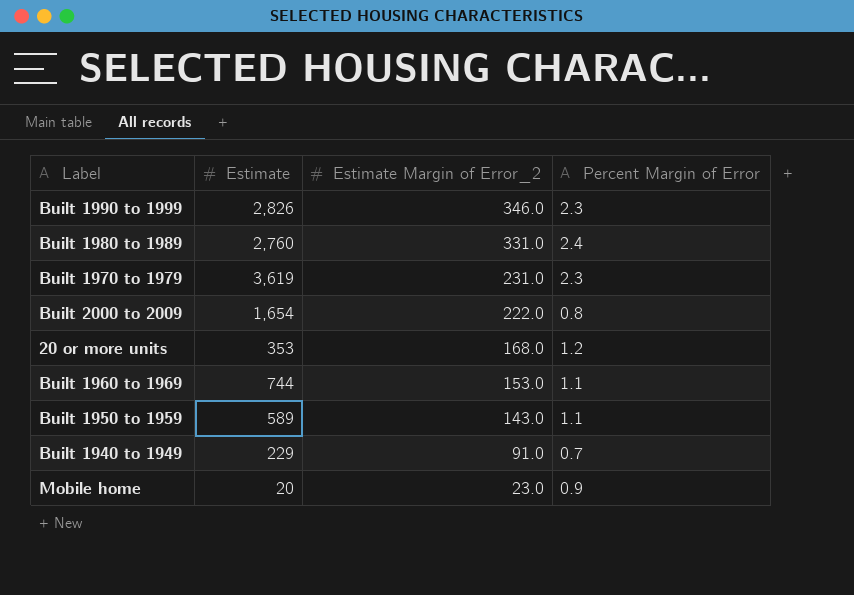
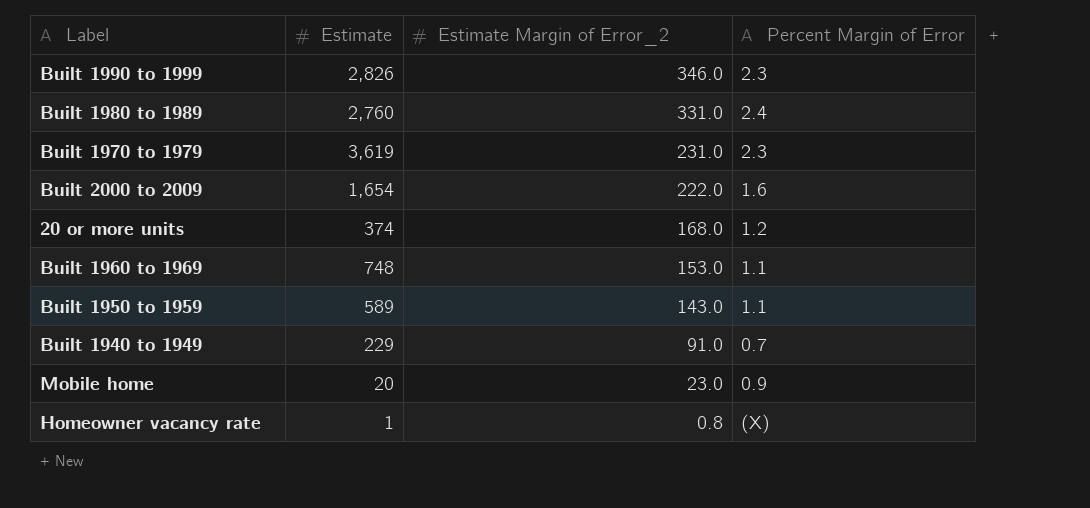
Built 2000 to 2009 | Percent Margin of Error: 0.8 -> 1.6
20 or more units | Estimate: 353 -> 374
Built 1960 to 1969 | Estimate: 744 -> 748
row Homeowner vacancy rate: none -> 1 | 0.8 | (X)

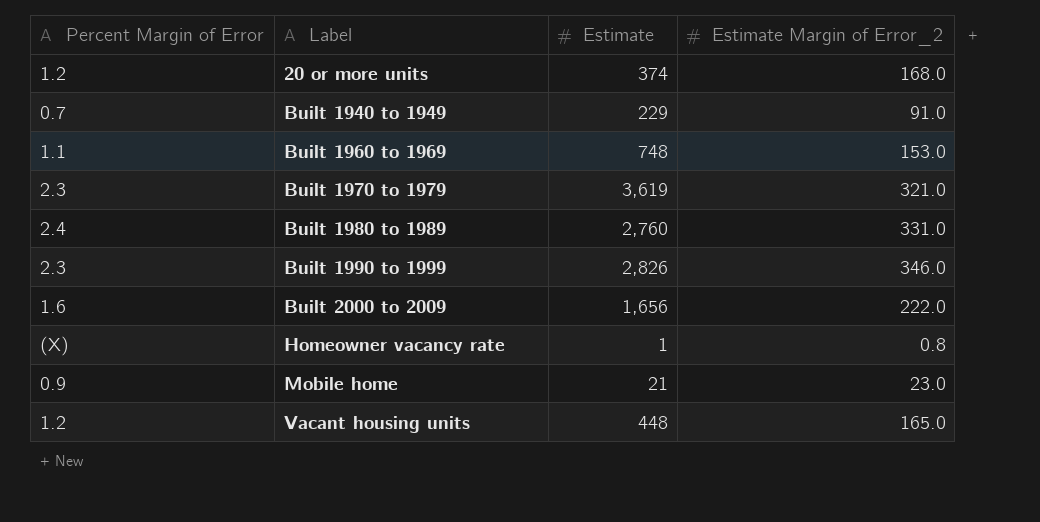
row order: Estimate Margin of Error_2 descending -> Label ascending
column Percent Margin of Error | position: 4 -> 1
row Built 1950 to 1959: 589 | 143.0 | 1.1 -> none
Built 1970 to 1979 | Estimate Margin of Error_2: 231.0 -> 321.0
Built 2000 to 2009 | Estimate: 1,654 -> 1,656
Mobile home | Estimate: 20 -> 21
row Vacant housing units: none -> 1.2 | 448 | 165.0

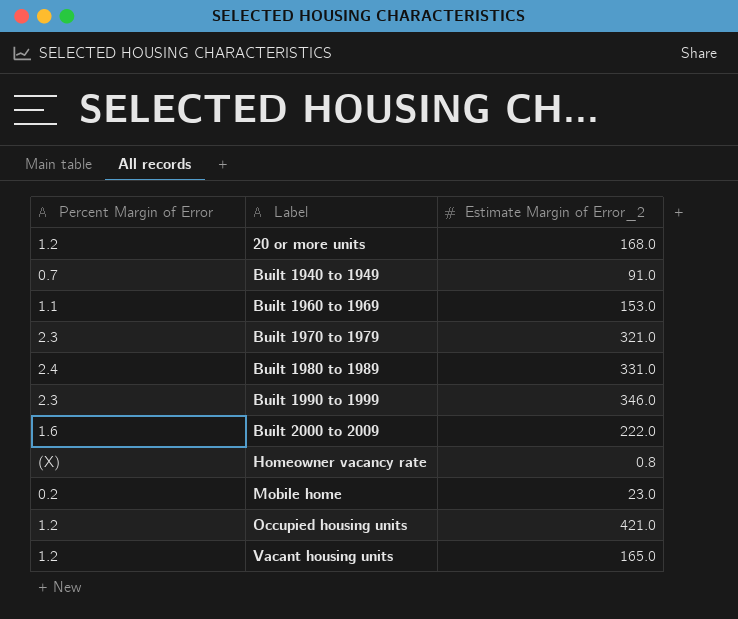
column Estimate | position: 3 -> none
Mobile home | Percent Margin of Error: 0.9 -> 0.2
row Occupied housing units: none -> 1.2 | 421.0

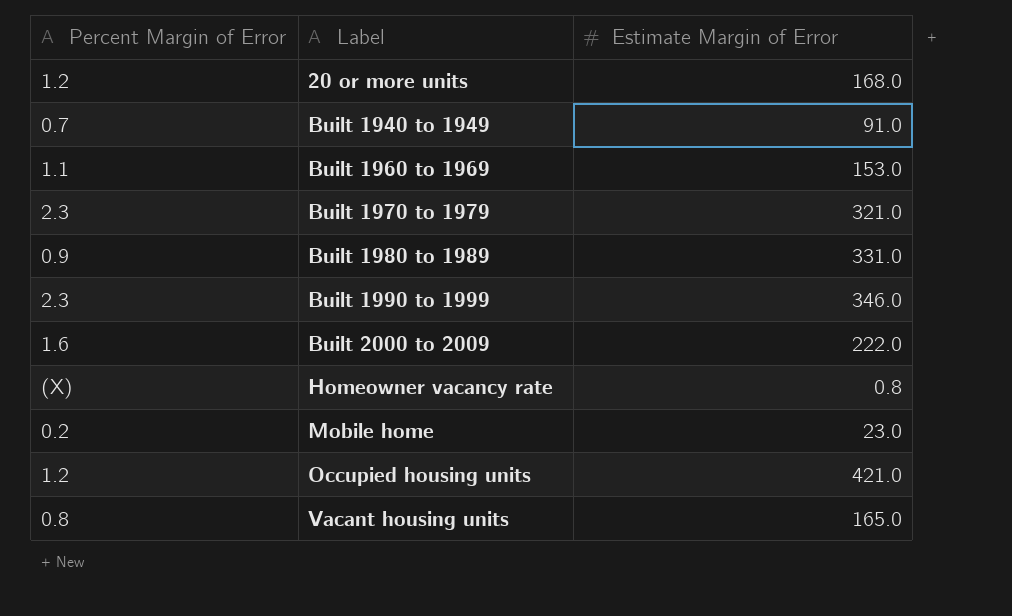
column name: Estimate Margin of Error_2 -> Estimate Margin of Error
Built 1980 to 1989 | Percent Margin of Error: 2.4 -> 0.9
Vacant housing units | Percent Margin of Error: 1.2 -> 0.8

